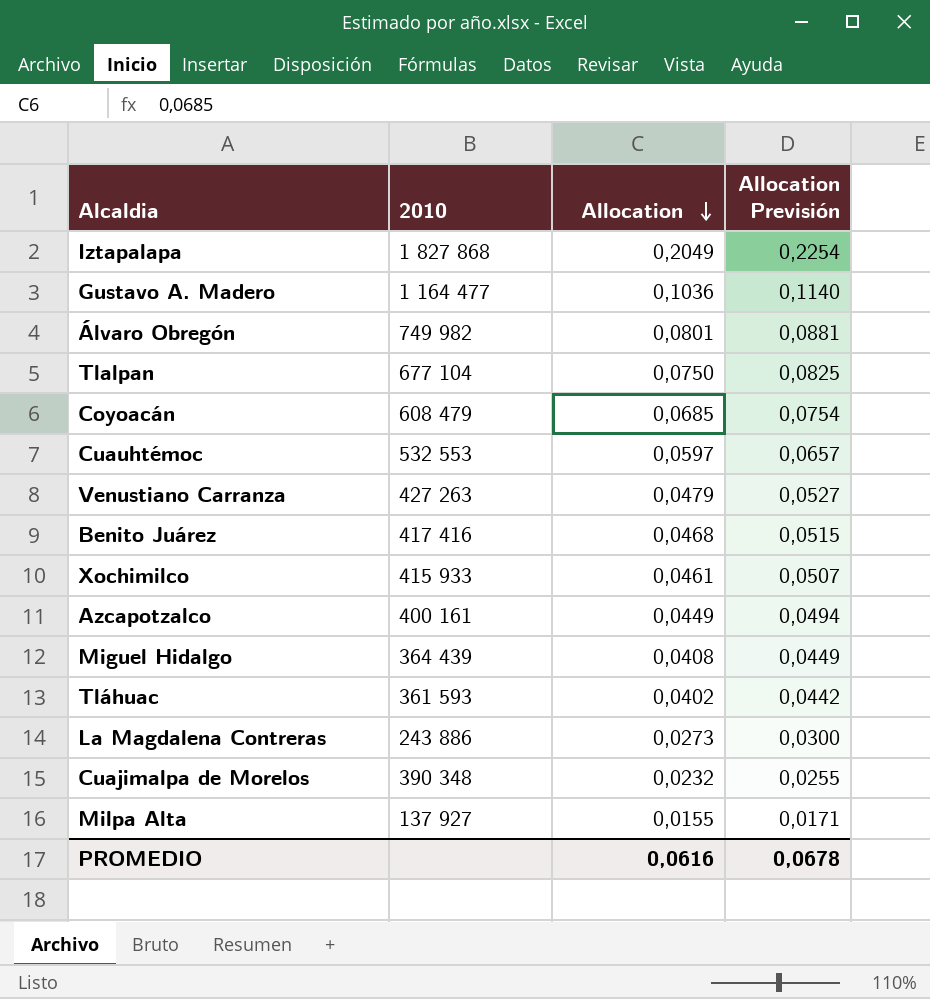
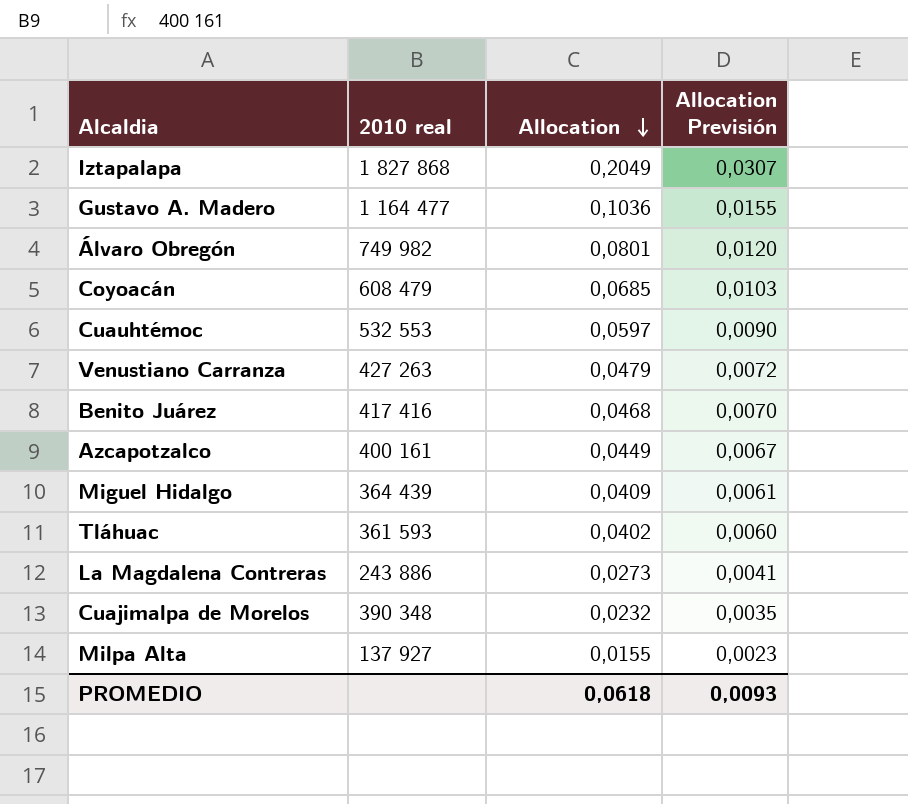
column name: 2010 -> 2010 real
column Allocation Previsión | formula: [Allocation] * 1,1 -> [Allocation] * 0,15
row Tlalpan: 677 104 | 0,0750 | 0,0825 -> none
row Xochimilco: 415 933 | 0,0461 | 0,0507 -> none
Miguel Hidalgo | Allocation: 0,0408 -> 0,0409
PROMEDIO | Allocation: 0,0616 -> 0,0618
PROMEDIO | Allocation Previsión: 0,0678 -> 0,0093

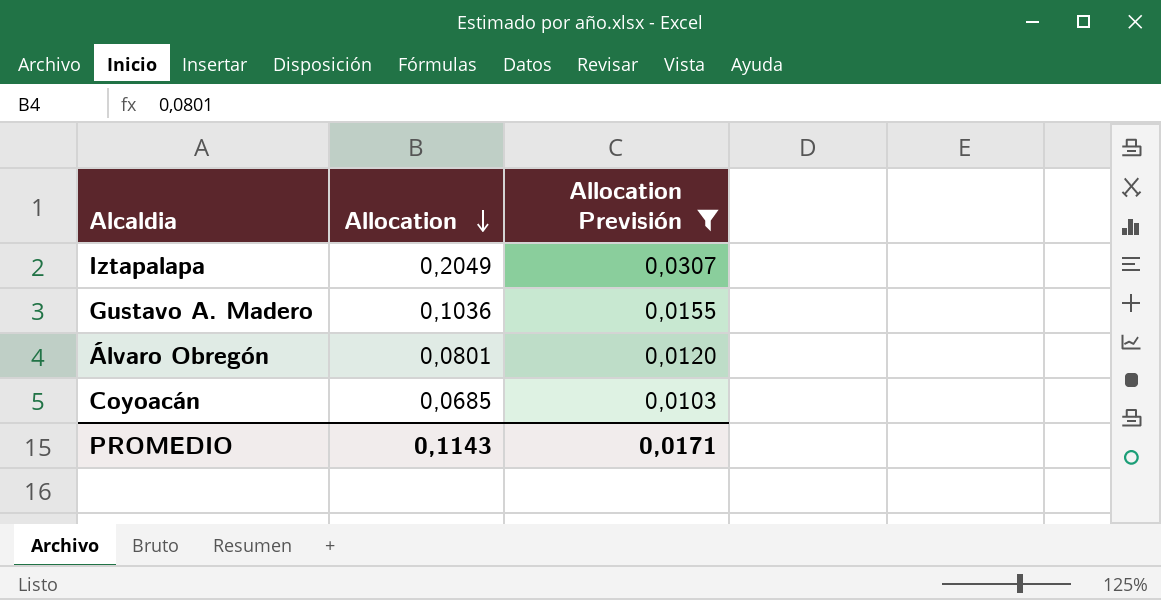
filter: none -> Allocation Previsión >= 0,0103
column 2010 real | position: 2 -> none
PROMEDIO | Allocation: 0,0618 -> 0,1143
PROMEDIO | Allocation Previsión: 0,0093 -> 0,0171

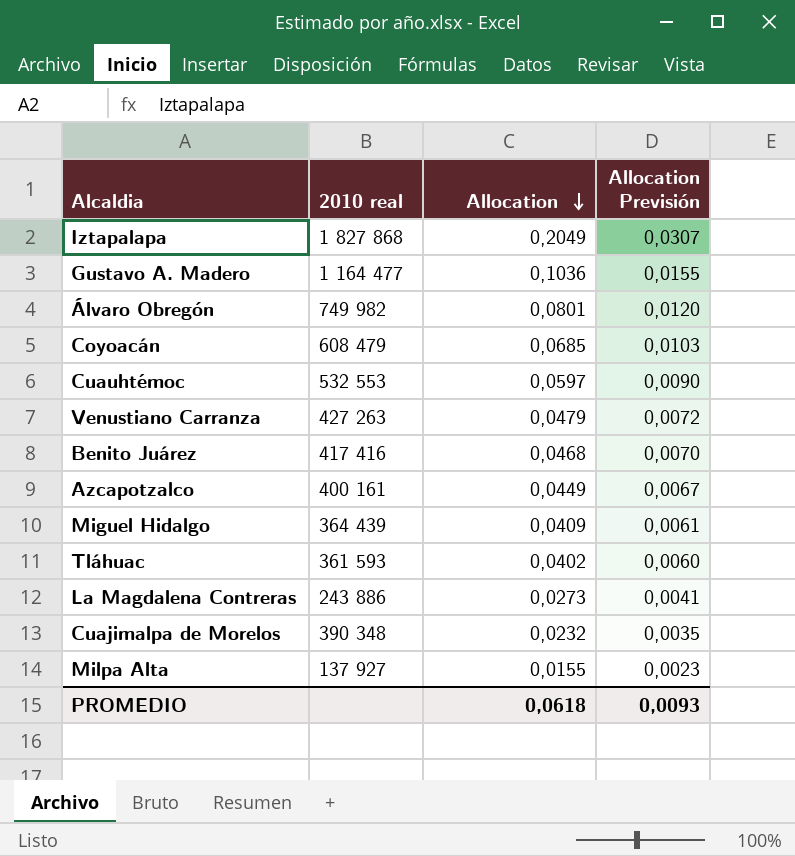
filter: Allocation Previsión >= 0,0103 -> none
column 2010 real | position: none -> 2
PROMEDIO | Allocation: 0,1143 -> 0,0618
PROMEDIO | Allocation Previsión: 0,0171 -> 0,0093

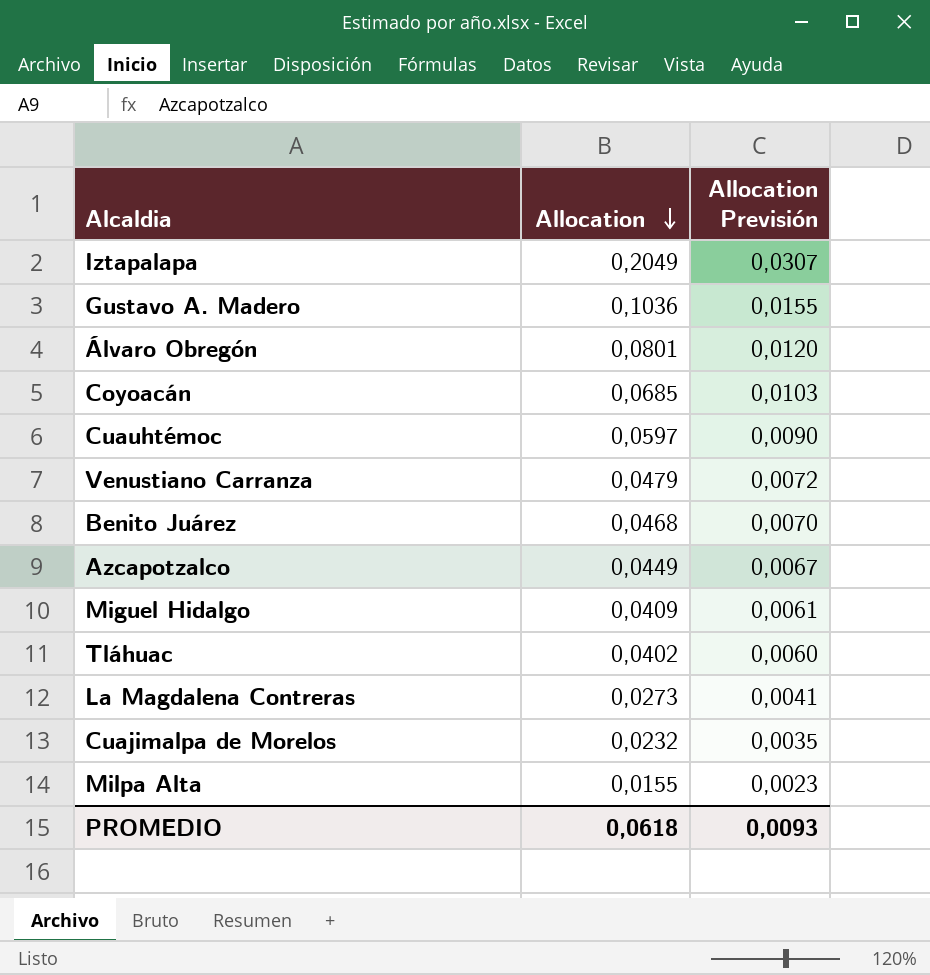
column 2010 real | position: 2 -> none

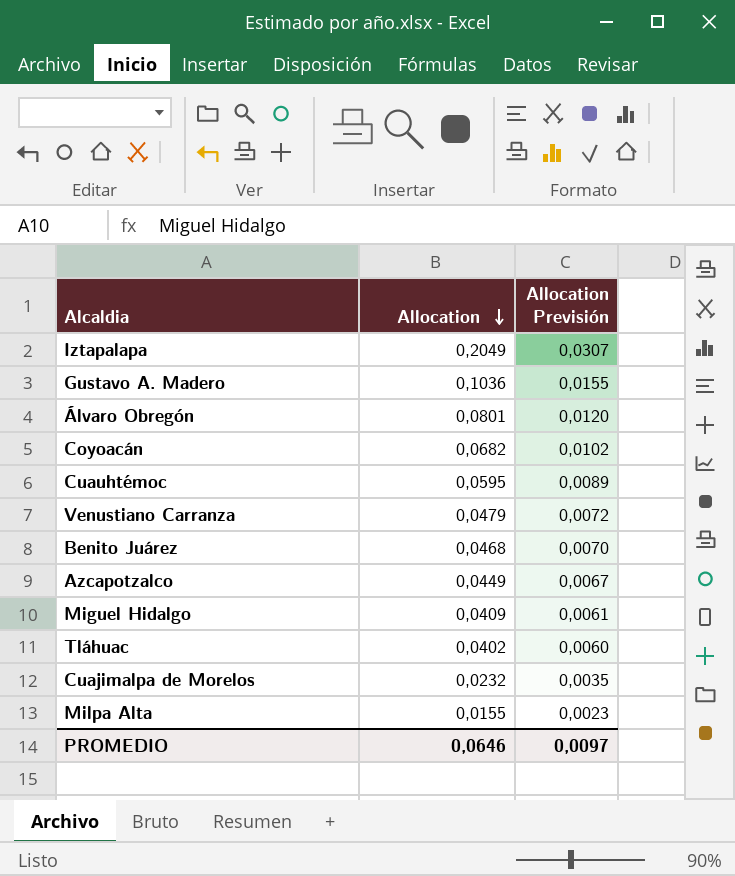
row La Magdalena Contreras: 0,0273 | 0,0041 -> none
Coyoacán | Allocation: 0,0685 -> 0,0682
Coyoacán | Allocation Previsión: 0,0103 -> 0,0102
Cuauhtémoc | Allocation: 0,0597 -> 0,0595
Cuauhtémoc | Allocation Previsión: 0,0090 -> 0,0089
PROMEDIO | Allocation: 0,0618 -> 0,0646
PROMEDIO | Allocation Previsión: 0,0093 -> 0,0097

